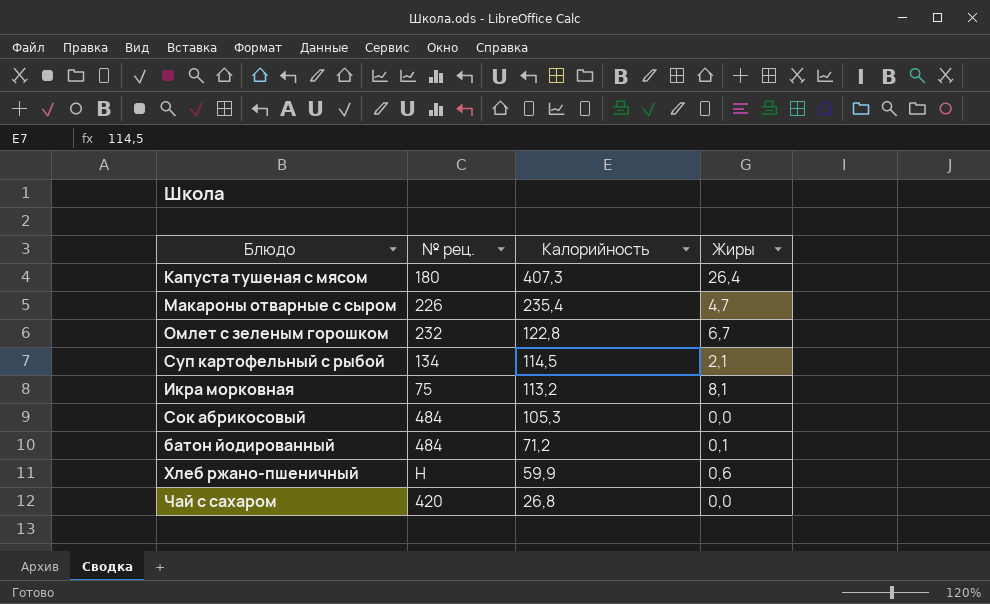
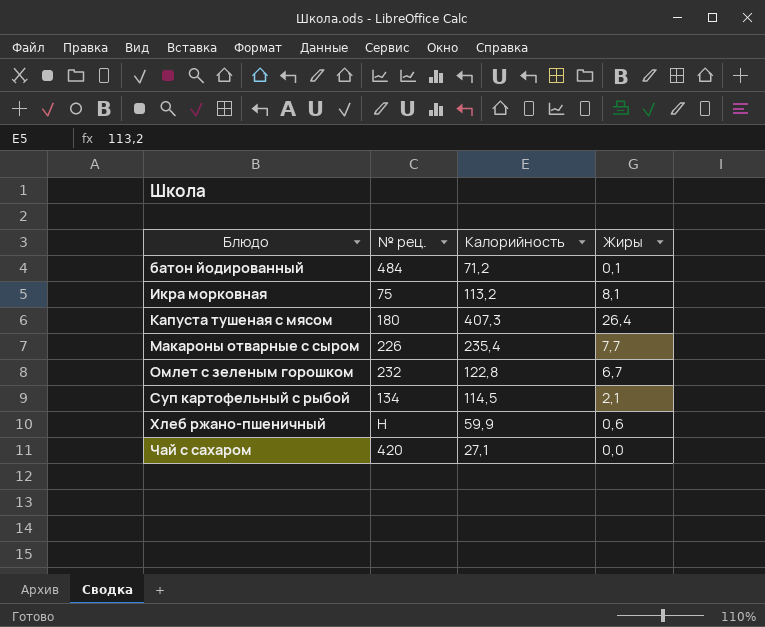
row order: Калорийность descending -> Блюдо ascending
row Сок абрикосовый: 484 | 105,3 | 0,0 -> none
Макароны отварные с сыром | Жиры: 4,7 -> 7,7
Чай с сахаром | Калорийность: 26,8 -> 27,1

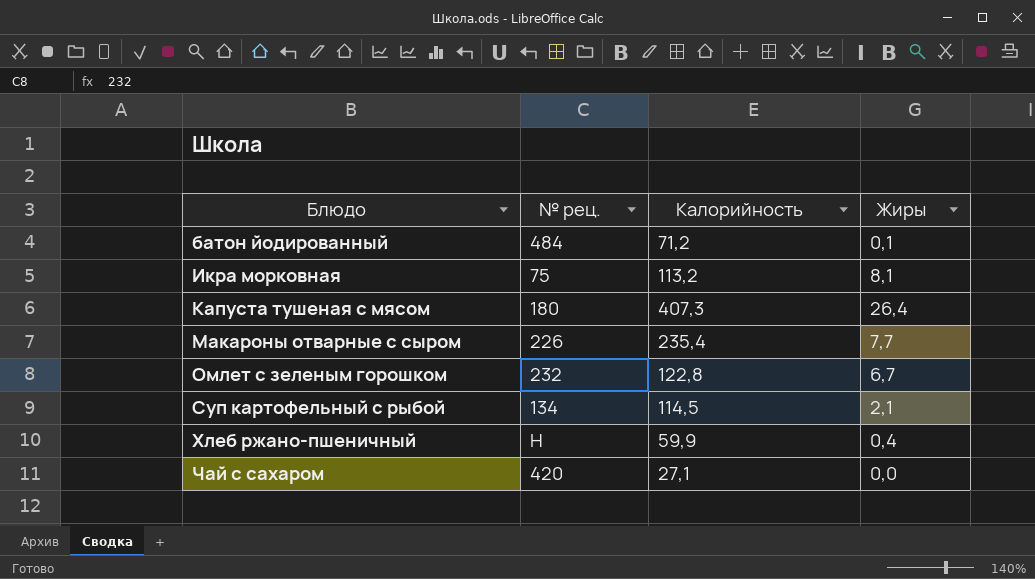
Хлеб ржано-пшеничный | Жиры: 0,6 -> 0,4

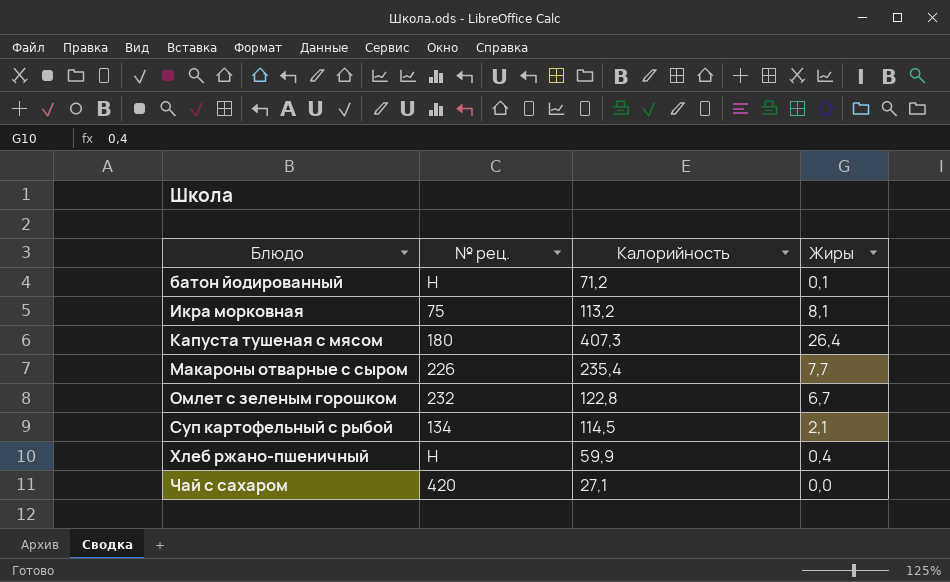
батон йодированный | № рец.: 484 -> Н

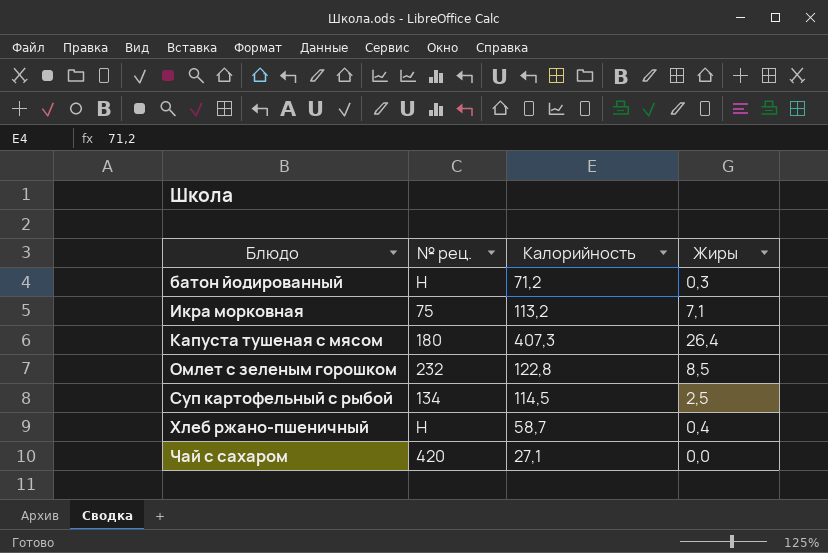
row Макароны отварные с сыром: 226 | 235,4 | 7,7 -> none
батон йодированный | Жиры: 0,1 -> 0,3
Икра морковная | Жиры: 8,1 -> 7,1
Омлет с зеленым горошком | Жиры: 6,7 -> 8,5
Суп картофельный с рыбой | Жиры: 2,1 -> 2,5
Хлеб ржано-пшеничный | Калорийность: 59,9 -> 58,7

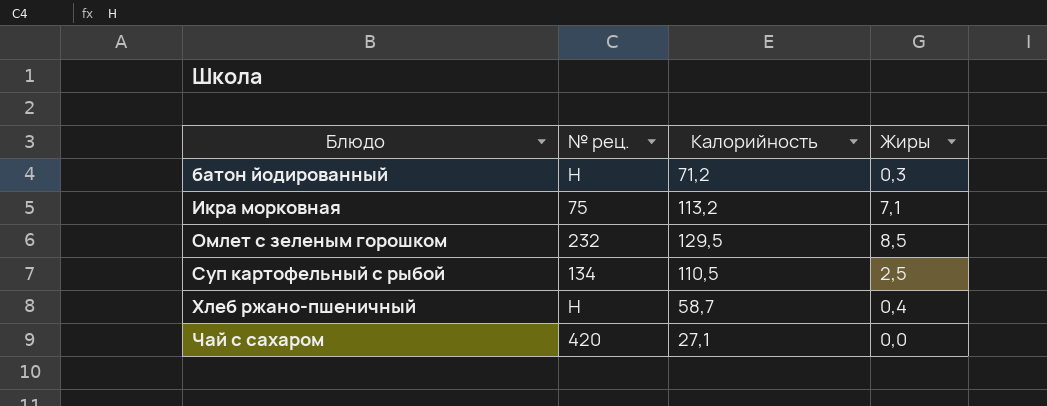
row Капуста тушеная с мясом: 180 | 407,3 | 26,4 -> none
Омлет с зеленым горошком | Калорийность: 122,8 -> 129,5
Суп картофельный с рыбой | Калорийность: 114,5 -> 110,5

